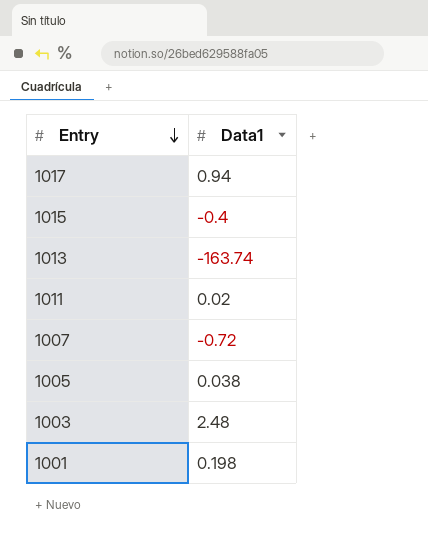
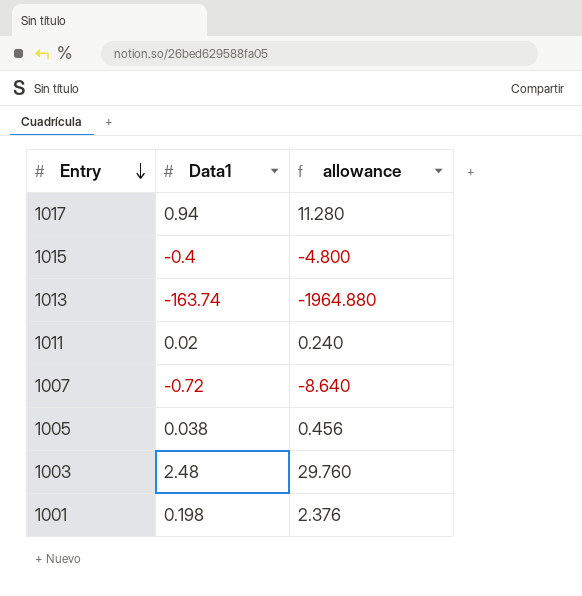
column allowance | formula: none -> [Data1] * 12

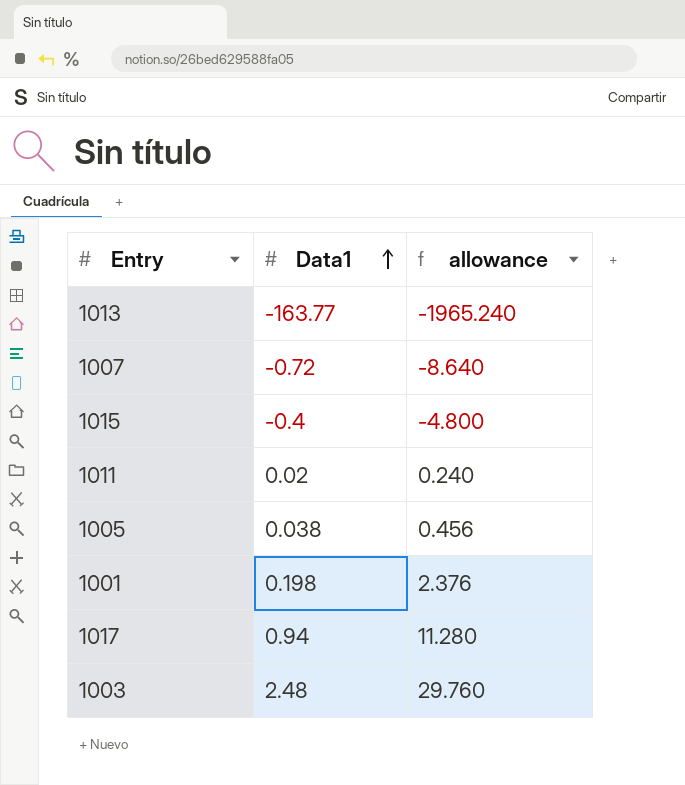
row order: Entry descending -> Data1 ascending
1013 | Data1: -163.74 -> -163.77
1013 | allowance: -1964.880 -> -1965.240

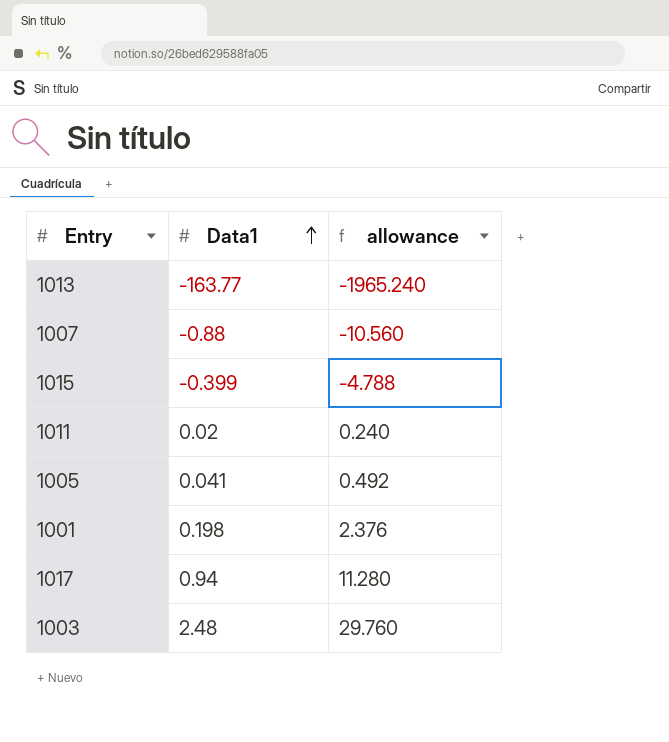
1007 | Data1: -0.72 -> -0.88
1007 | allowance: -8.640 -> -10.560
1015 | Data1: -0.4 -> -0.399
1015 | allowance: -4.800 -> -4.788
1005 | Data1: 0.038 -> 0.041
1005 | allowance: 0.456 -> 0.492

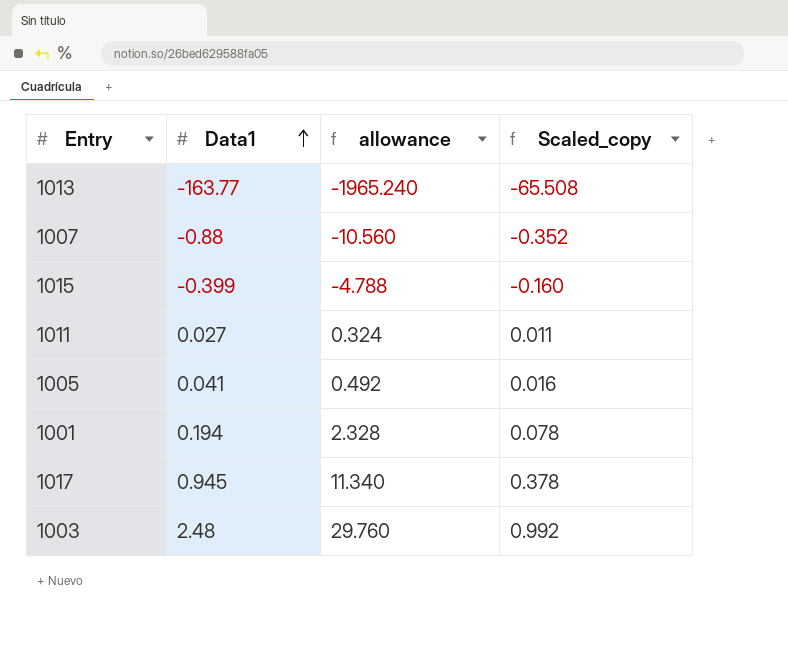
column Scaled_copy | formula: none -> [Data1] * 0.4
1011 | Data1: 0.02 -> 0.027
1011 | allowance: 0.240 -> 0.324
1001 | Data1: 0.198 -> 0.194
1001 | allowance: 2.376 -> 2.328
1017 | Data1: 0.94 -> 0.945
1017 | allowance: 11.280 -> 11.340

